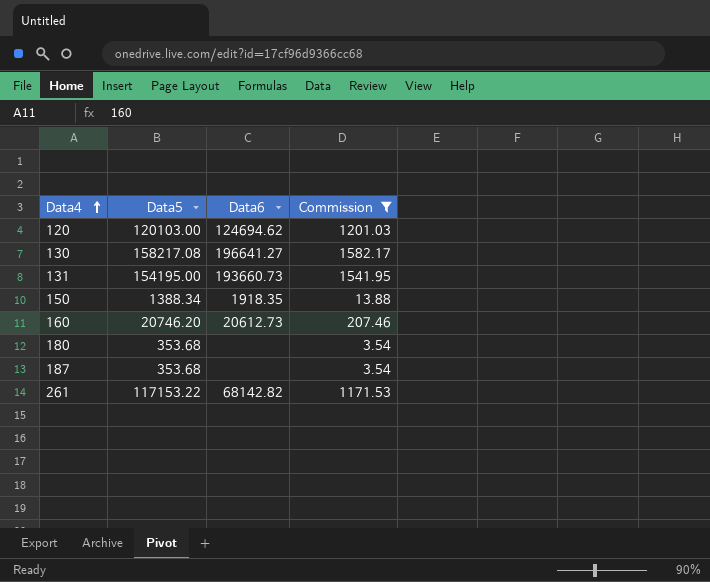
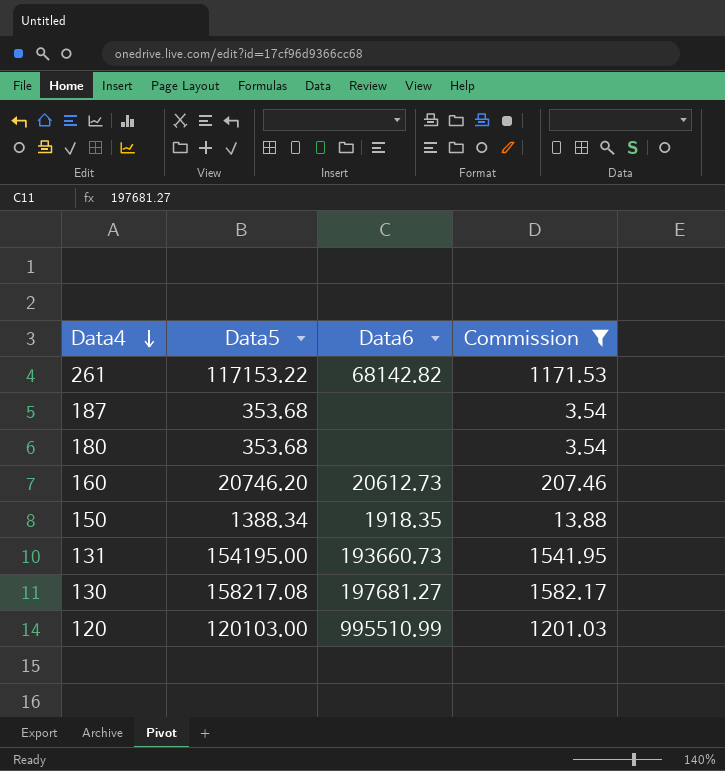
row order: Data4 ascending -> Data4 descending
130 | Data6: 196641.27 -> 197681.27
120 | Data6: 124694.62 -> 995510.99

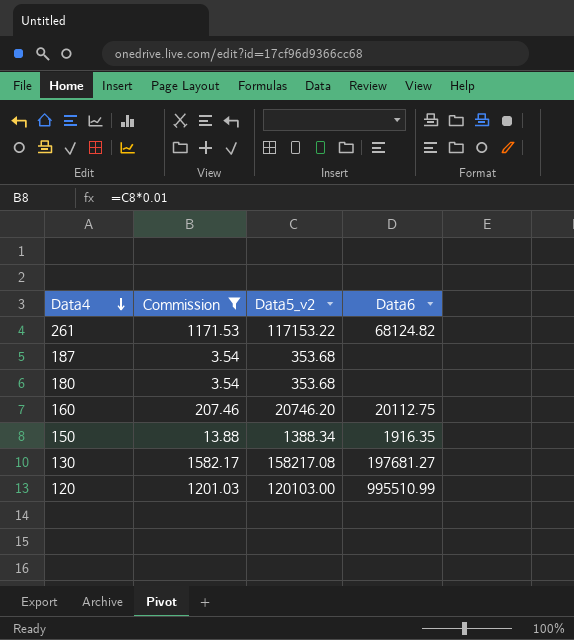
column Commission | position: 4 -> 2
column name: Data5 -> Data5_v2
row 131: 154195.00 | 193660.73 | 1541.95 -> none
261 | Data6: 68142.82 -> 68124.82
160 | Data6: 20612.73 -> 20112.75
150 | Data6: 1918.35 -> 1916.35

